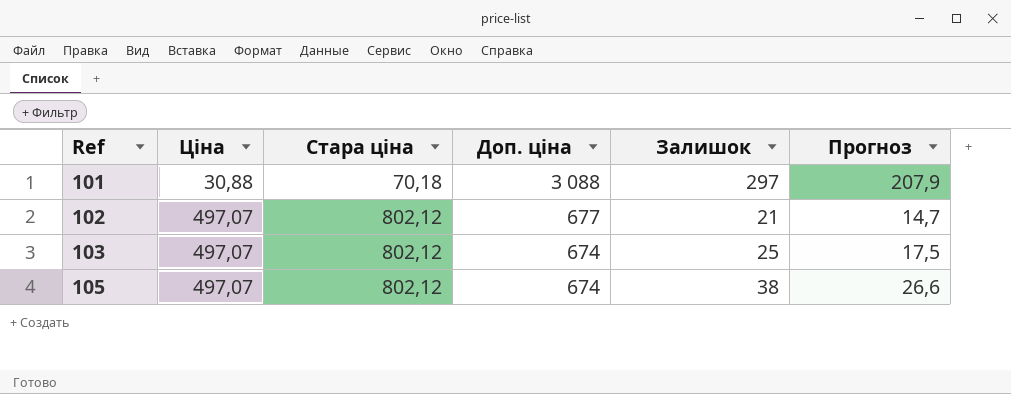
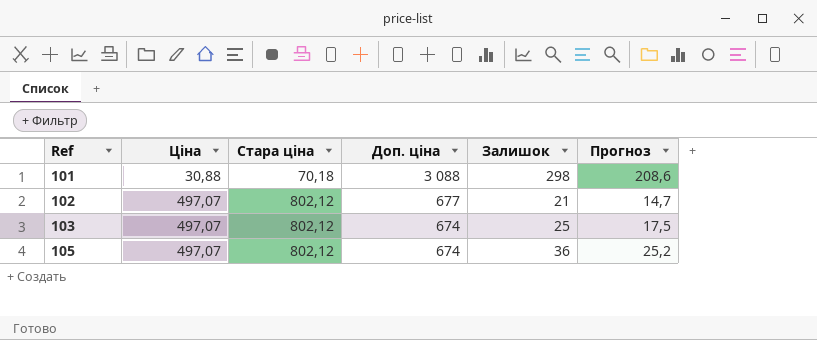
101 | Залишок: 297 -> 298
101 | Прогноз: 207,9 -> 208,6
105 | Залишок: 38 -> 36
105 | Прогноз: 26,6 -> 25,2

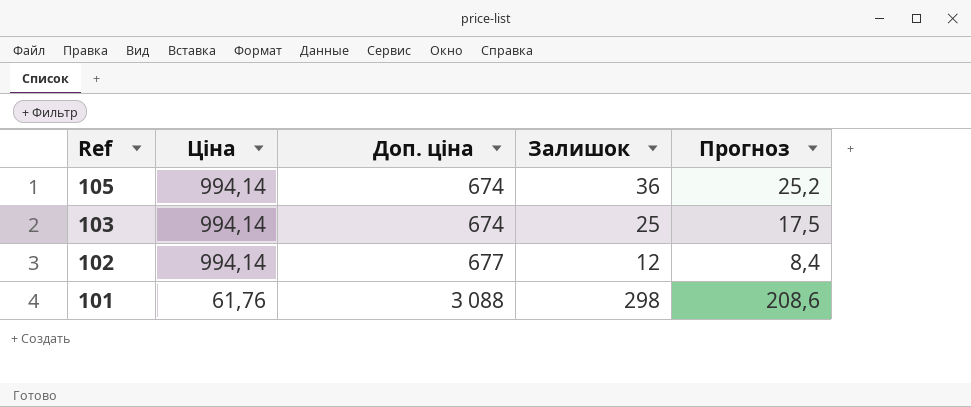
row order: Ref ascending -> Ref descending
column Стара ціна | position: 3 -> none
105 | Ціна: 497,07 -> 994,14
103 | Ціна: 497,07 -> 994,14
102 | Ціна: 497,07 -> 994,14
102 | Залишок: 21 -> 12
102 | Прогноз: 14,7 -> 8,4
101 | Ціна: 30,88 -> 61,76

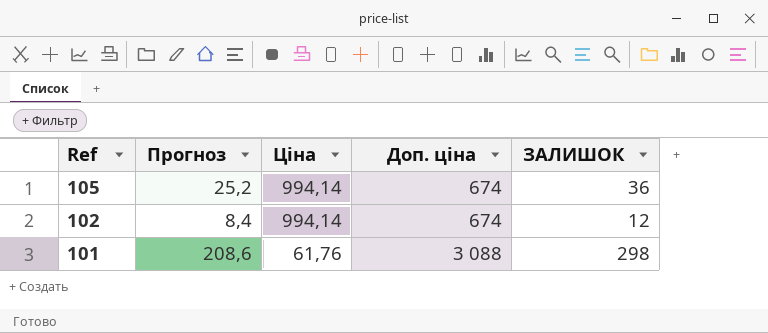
column Прогноз | position: 5 -> 2
column name: Залишок -> ЗАЛИШОК
row 103: 994,14 | 674 | 25 | 17,5 -> none
102 | Доп. ціна: 677 -> 674

